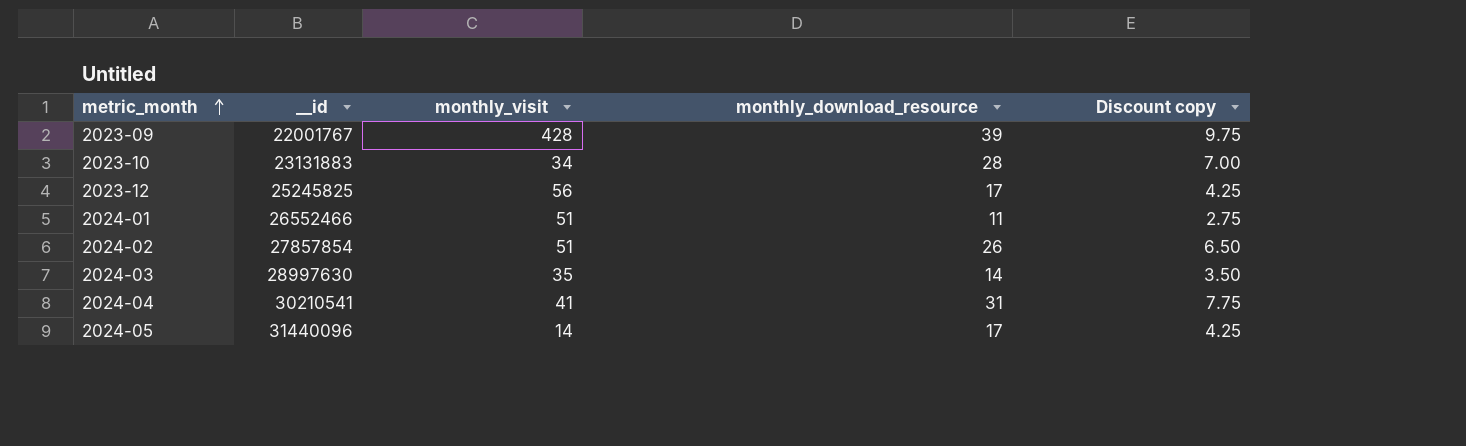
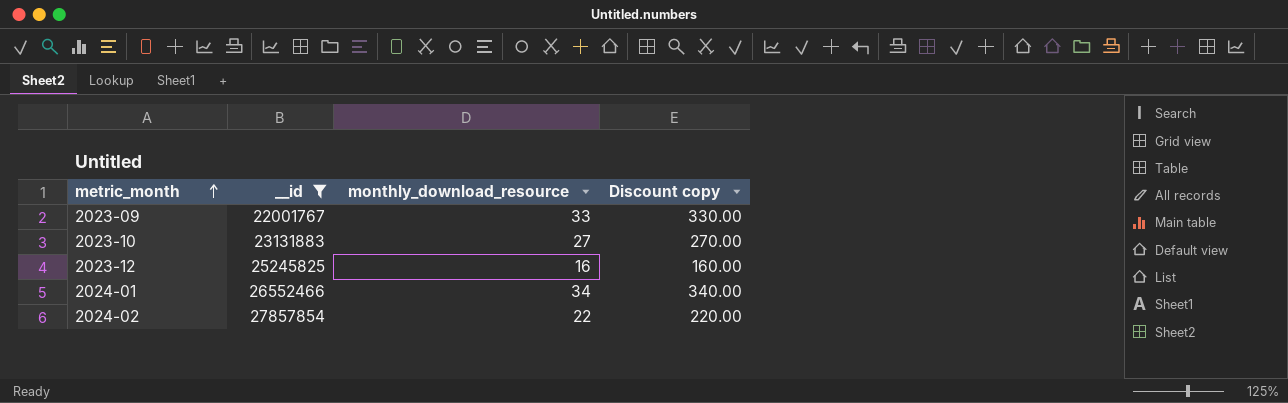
filter: none -> __id <= 27857854
column monthly_visit | position: 3 -> none
column Discount copy | formula: [monthly_download_resource] * 0.25 -> [monthly_download_resource] * 10
2023-09 | monthly_download_resource: 39 -> 33
2023-10 | monthly_download_resource: 28 -> 27
2023-12 | monthly_download_resource: 17 -> 16
2024-01 | monthly_download_resource: 11 -> 34
2024-02 | monthly_download_resource: 26 -> 22

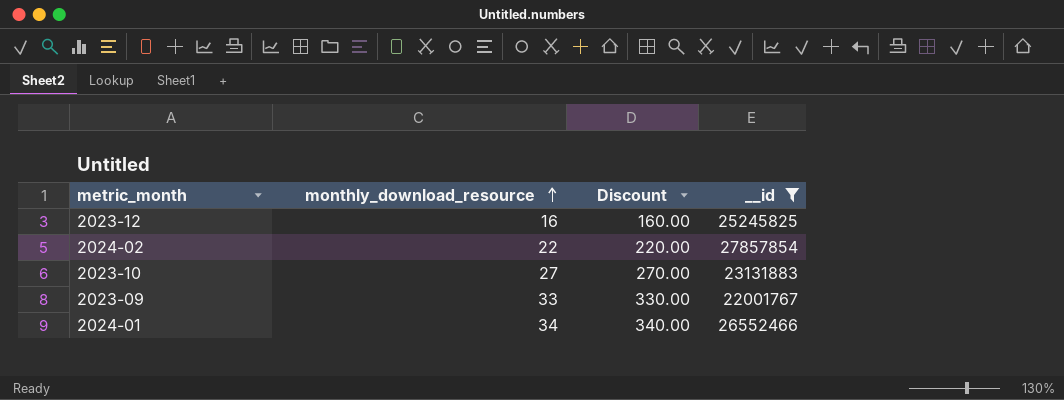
row order: metric_month ascending -> monthly_download_resource ascending
column name: Discount copy -> Discount
column __id | position: 2 -> 4

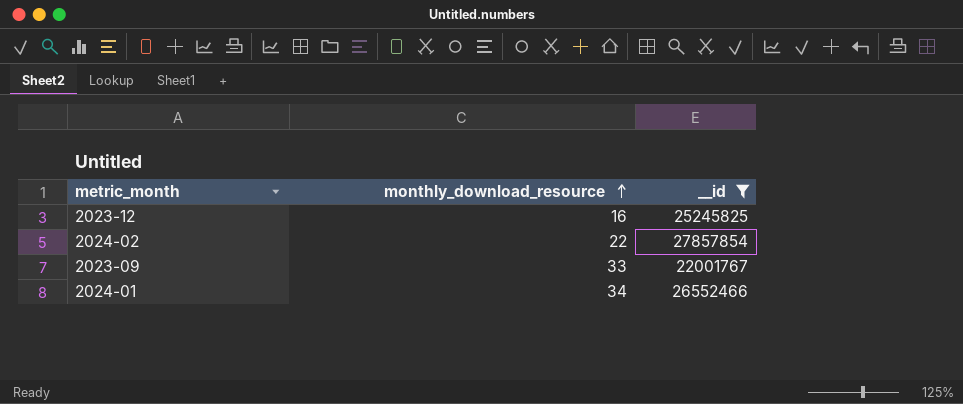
column Discount | formula: [monthly_download_resource] * 10 -> none
row 2023-10: 27 | 270.00 | 23131883 -> none

